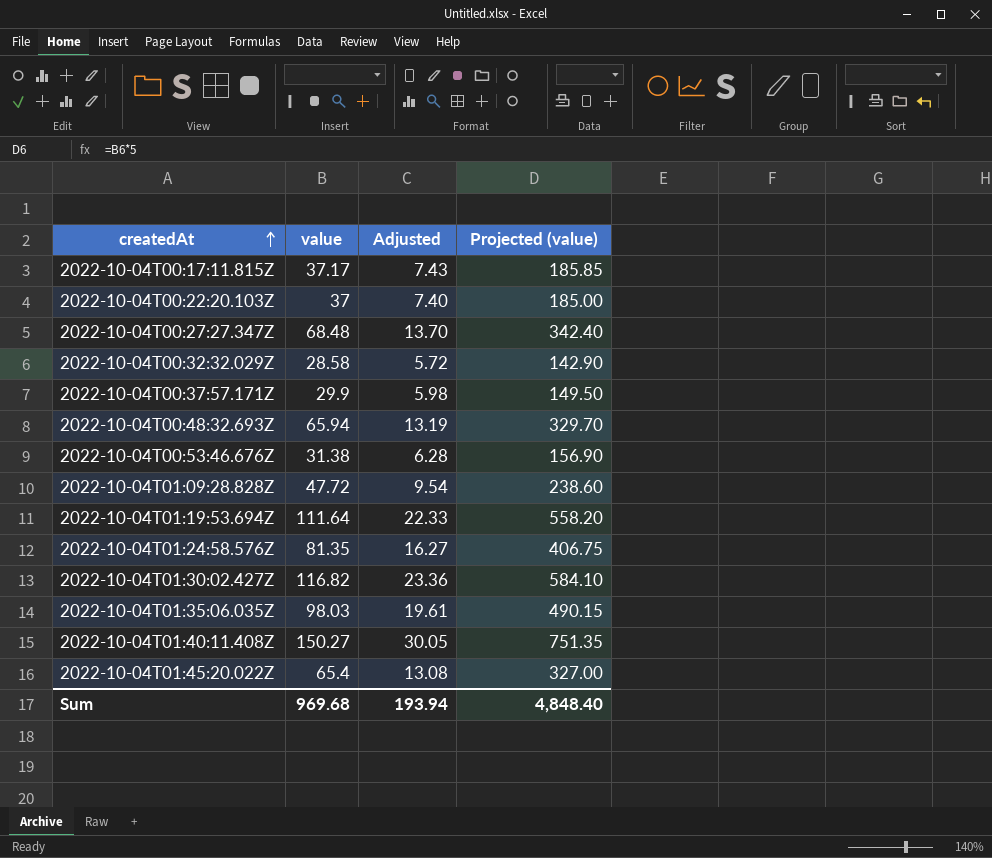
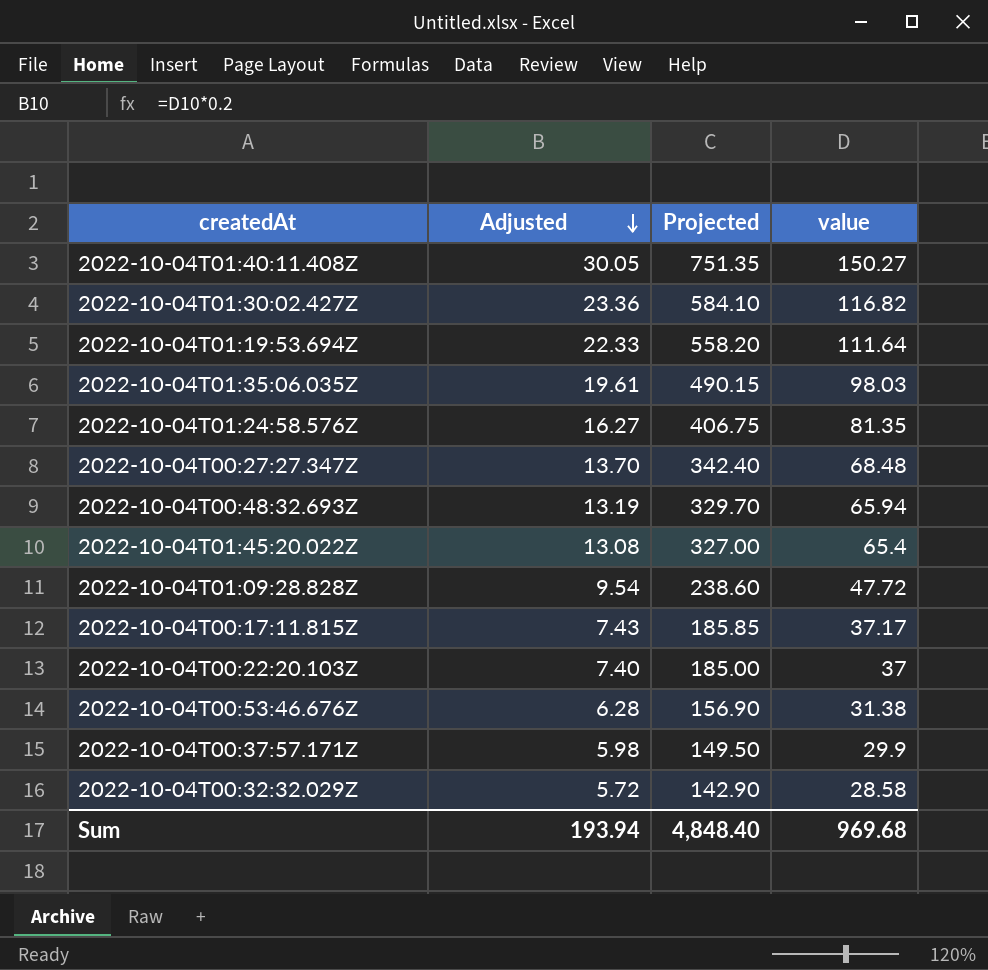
row order: createdAt ascending -> Adjusted descending
column name: Projected (value) -> Projected
column value | position: 2 -> 4

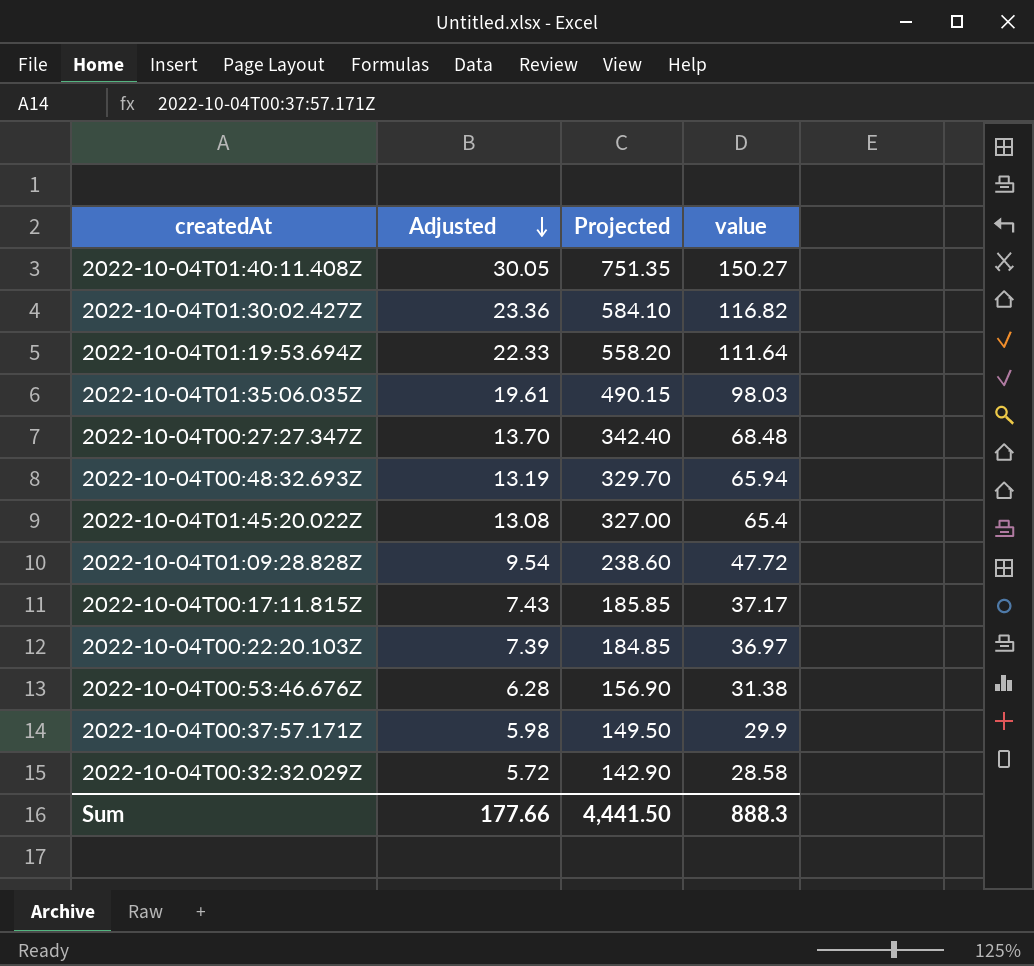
row 2022-10-04T01:24:58.576Z: 16.27 | 406.75 | 81.35 -> none
2022-10-04T00:22:20.103Z | Adjusted: 7.40 -> 7.39
2022-10-04T00:22:20.103Z | Projected: 185.00 -> 184.85
2022-10-04T00:22:20.103Z | value: 37 -> 36.97
Sum | Adjusted: 193.94 -> 177.66
Sum | Projected: 4,848.40 -> 4,441.50
Sum | value: 969.68 -> 888.3

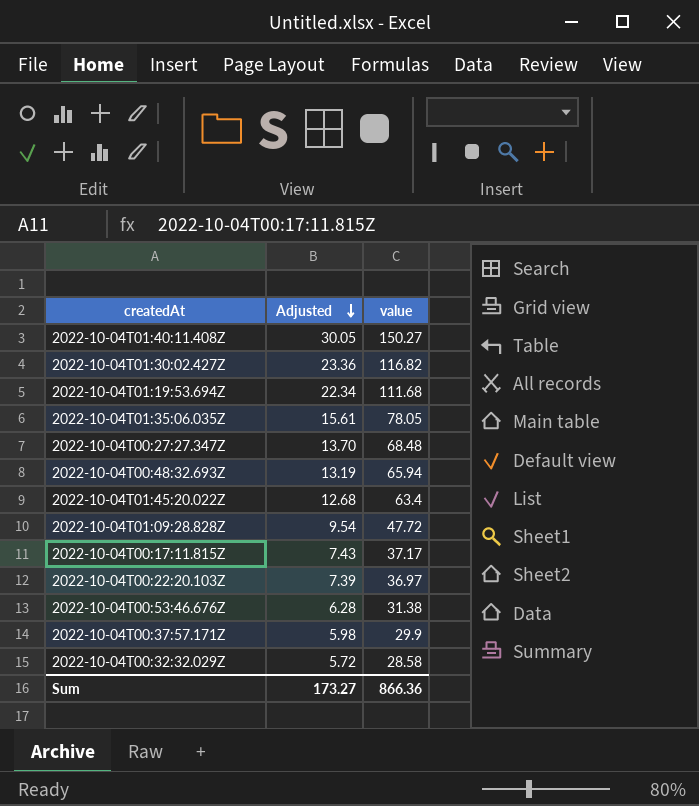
column Projected | formula: [value] * 5 -> none
2022-10-04T01:19:53.694Z | Adjusted: 22.33 -> 22.34
2022-10-04T01:19:53.694Z | value: 111.64 -> 111.68
2022-10-04T01:35:06.035Z | Adjusted: 19.61 -> 15.61
2022-10-04T01:35:06.035Z | value: 98.03 -> 78.05
2022-10-04T01:45:20.022Z | Adjusted: 13.08 -> 12.68
2022-10-04T01:45:20.022Z | value: 65.4 -> 63.4
Sum | Adjusted: 177.66 -> 173.27
Sum | value: 888.3 -> 866.36

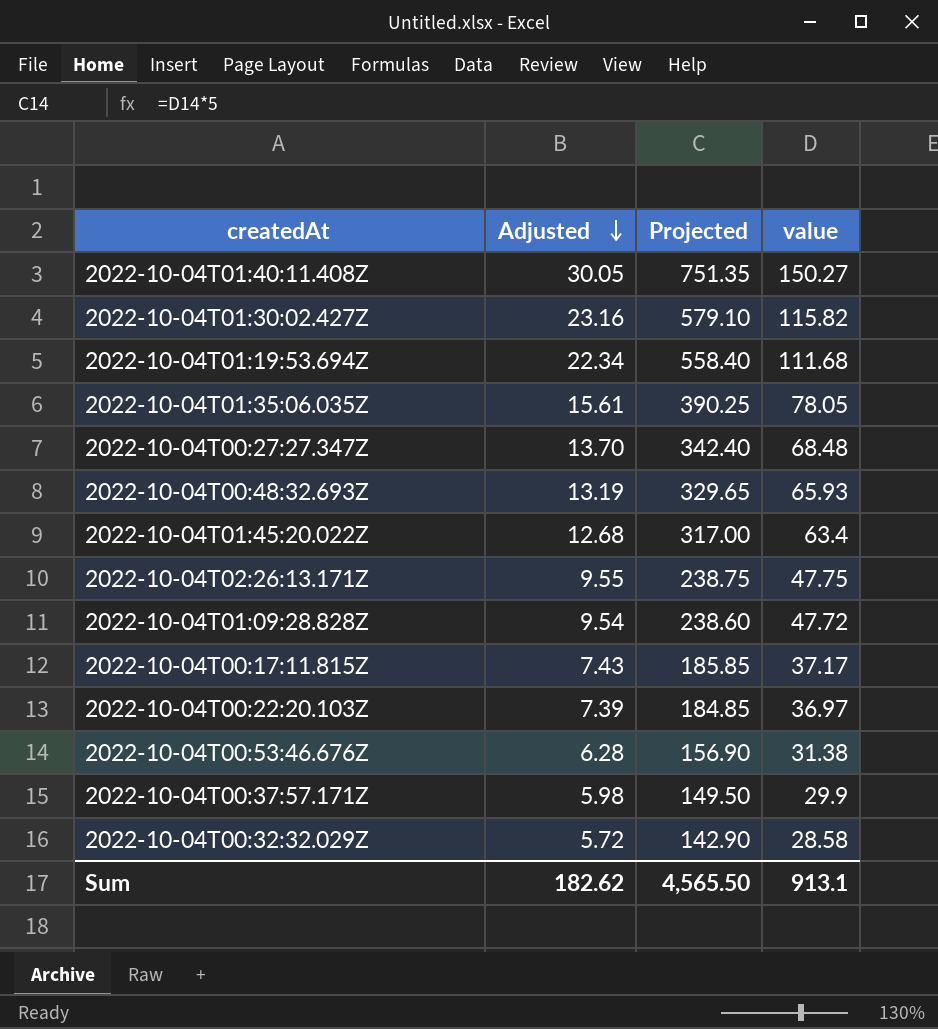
column Projected | formula: none -> [value] * 5
2022-10-04T01:30:02.427Z | Adjusted: 23.36 -> 23.16
2022-10-04T01:30:02.427Z | value: 116.82 -> 115.82
2022-10-04T00:48:32.693Z | value: 65.94 -> 65.93
row 2022-10-04T02:26:13.171Z: none -> 9.55 | 238.75 | 47.75
Sum | Adjusted: 173.27 -> 182.62
Sum | value: 866.36 -> 913.1

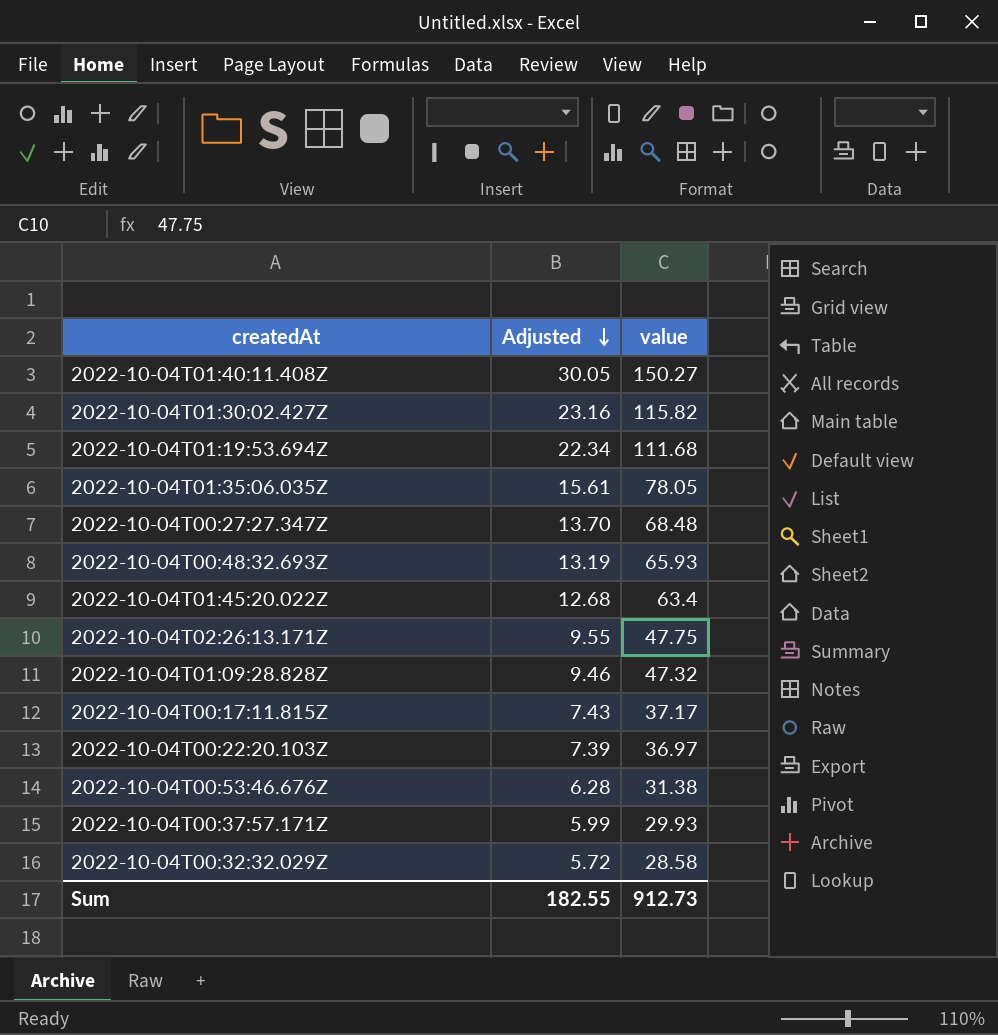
column Projected | formula: [value] * 5 -> none
2022-10-04T01:09:28.828Z | Adjusted: 9.54 -> 9.46
2022-10-04T01:09:28.828Z | value: 47.72 -> 47.32
2022-10-04T00:37:57.171Z | Adjusted: 5.98 -> 5.99
2022-10-04T00:37:57.171Z | value: 29.9 -> 29.93
Sum | Adjusted: 182.62 -> 182.55
Sum | value: 913.1 -> 912.73

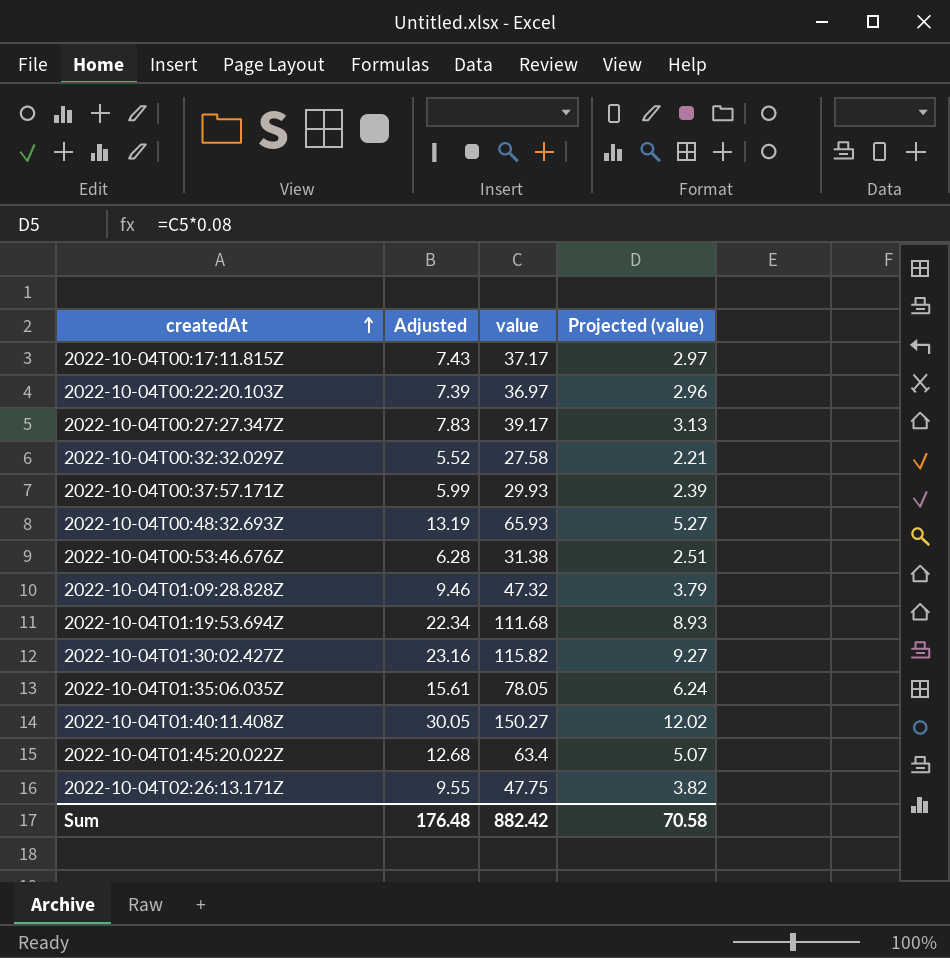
row order: Adjusted descending -> createdAt ascending
column Projected (value) | formula: none -> [value] * 0.08
2022-10-04T00:27:27.347Z | Adjusted: 13.70 -> 7.83
2022-10-04T00:27:27.347Z | value: 68.48 -> 39.17
2022-10-04T00:32:32.029Z | Adjusted: 5.72 -> 5.52
2022-10-04T00:32:32.029Z | value: 28.58 -> 27.58
Sum | Adjusted: 182.55 -> 176.48
Sum | value: 912.73 -> 882.42

